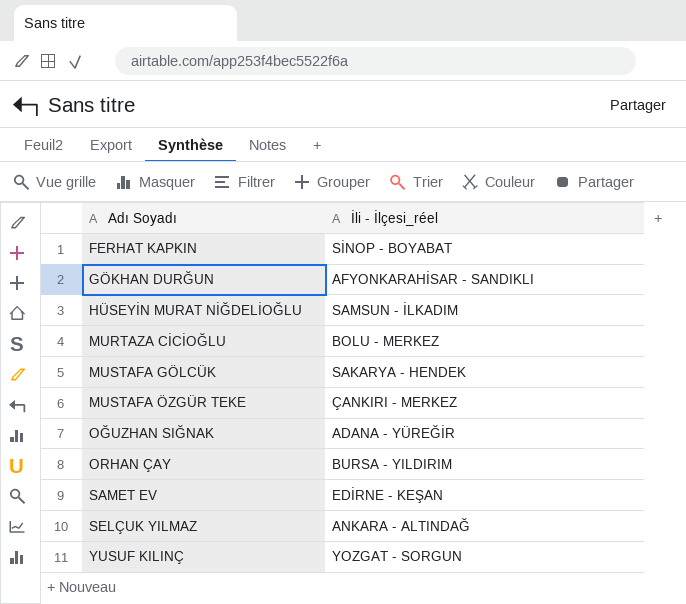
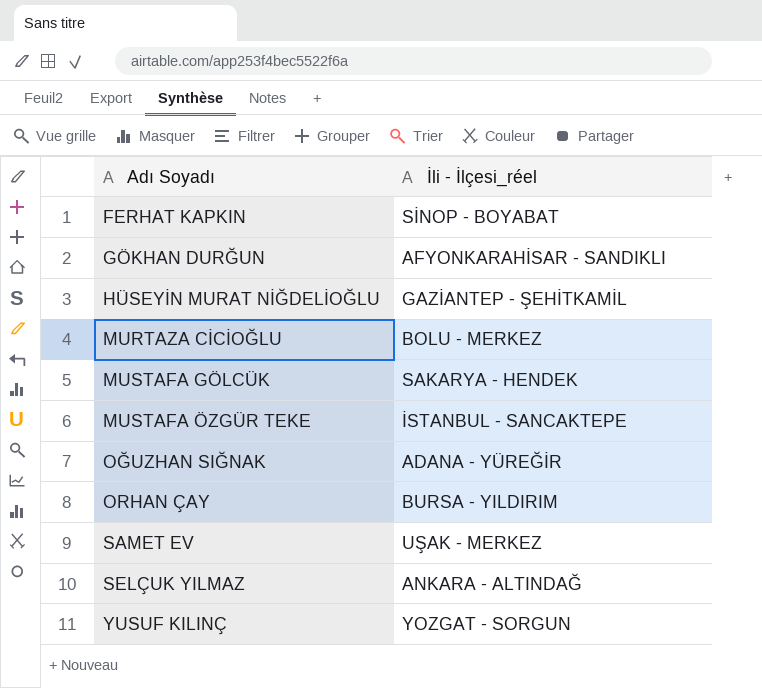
HÜSEYİN MURAT NİĞDELİOĞLU | İli - İlçesi_réel: SAMSUN - İLKADIM -> GAZİANTEP - ŞEHİTKAMİL
MUSTAFA ÖZGÜR TEKE | İli - İlçesi_réel: ÇANKIRI - MERKEZ -> İSTANBUL - SANCAKTEPE
SAMET EV | İli - İlçesi_réel: EDİRNE - KEŞAN -> UŞAK - MERKEZ

